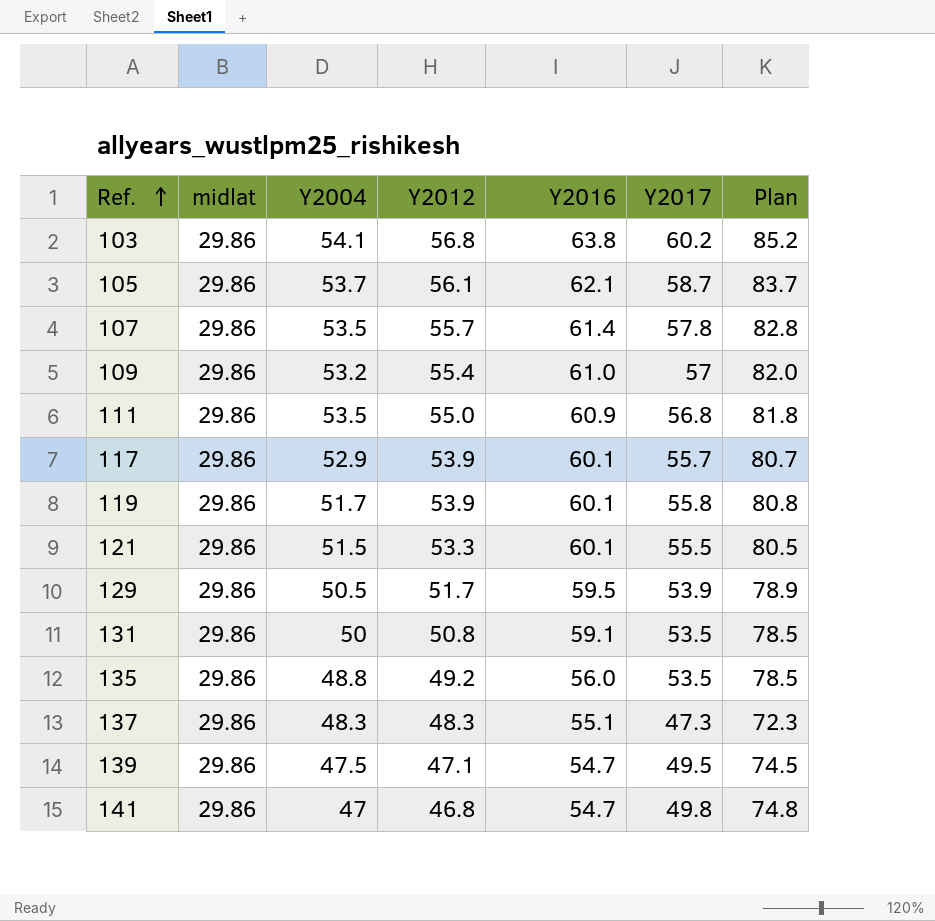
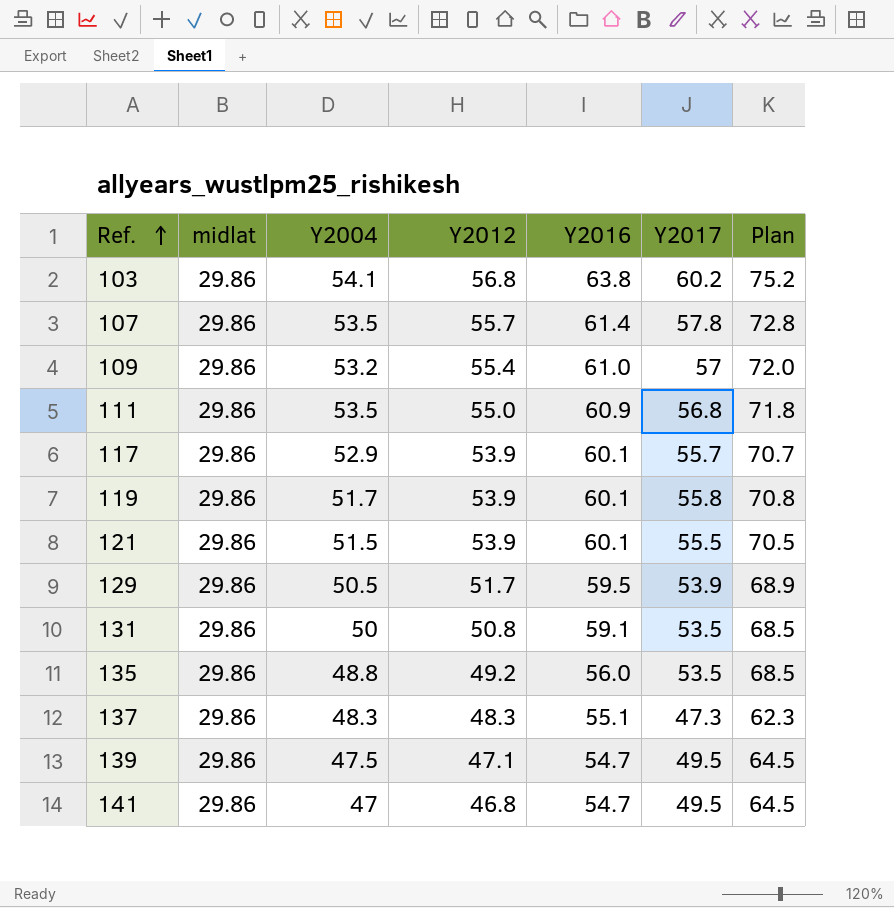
column Plan | formula: [Y2017] + 25 -> [Y2017] + 15
row 105: 29.86 | 53.7 | 56.1 | 62.1 | 58.7 | 83.7 -> none
121 | Y2012: 53.3 -> 53.9
141 | Y2017: 49.8 -> 49.5

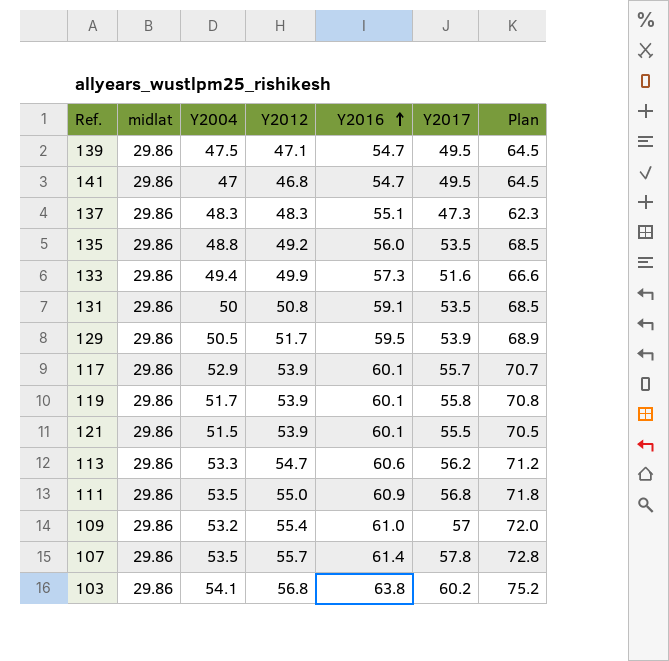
row order: Ref. ascending -> Y2016 ascending
row 133: none -> 29.86 | 49.4 | 49.9 | 57.3 | 51.6 | 66.6
row 113: none -> 29.86 | 53.3 | 54.7 | 60.6 | 56.2 | 71.2

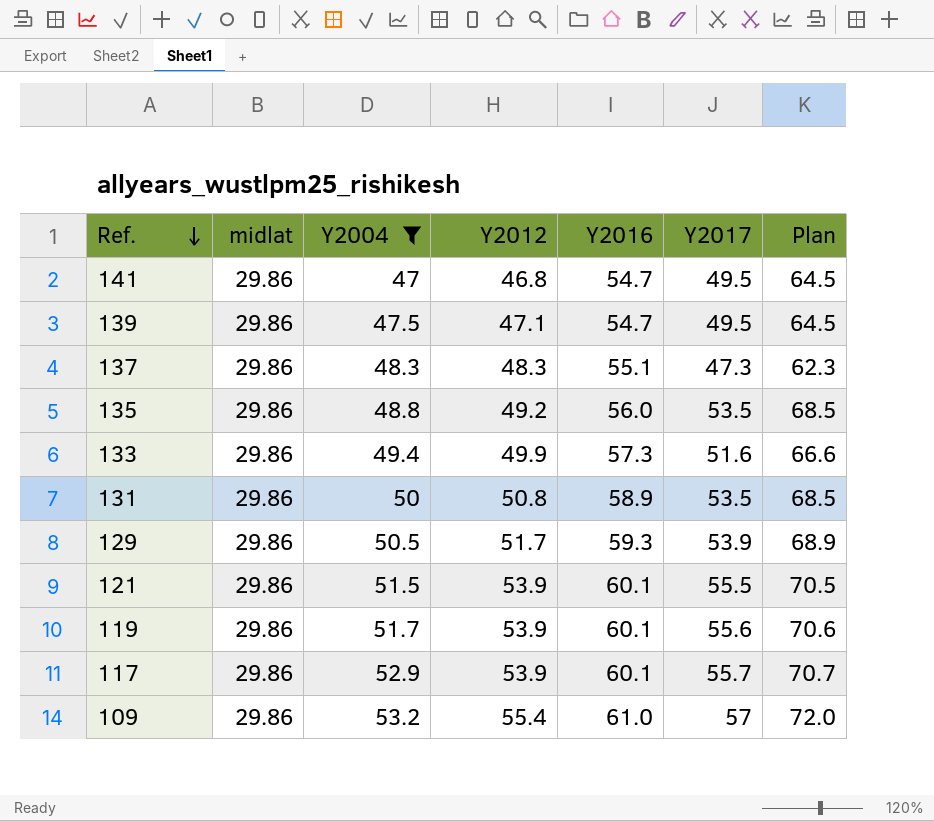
filter: none -> Y2004 <= 53.2
row order: Y2016 ascending -> Ref. descending
131 | Y2016: 59.1 -> 58.9
129 | Y2016: 59.5 -> 59.3
119 | Y2017: 55.8 -> 55.6
119 | Plan: 70.8 -> 70.6

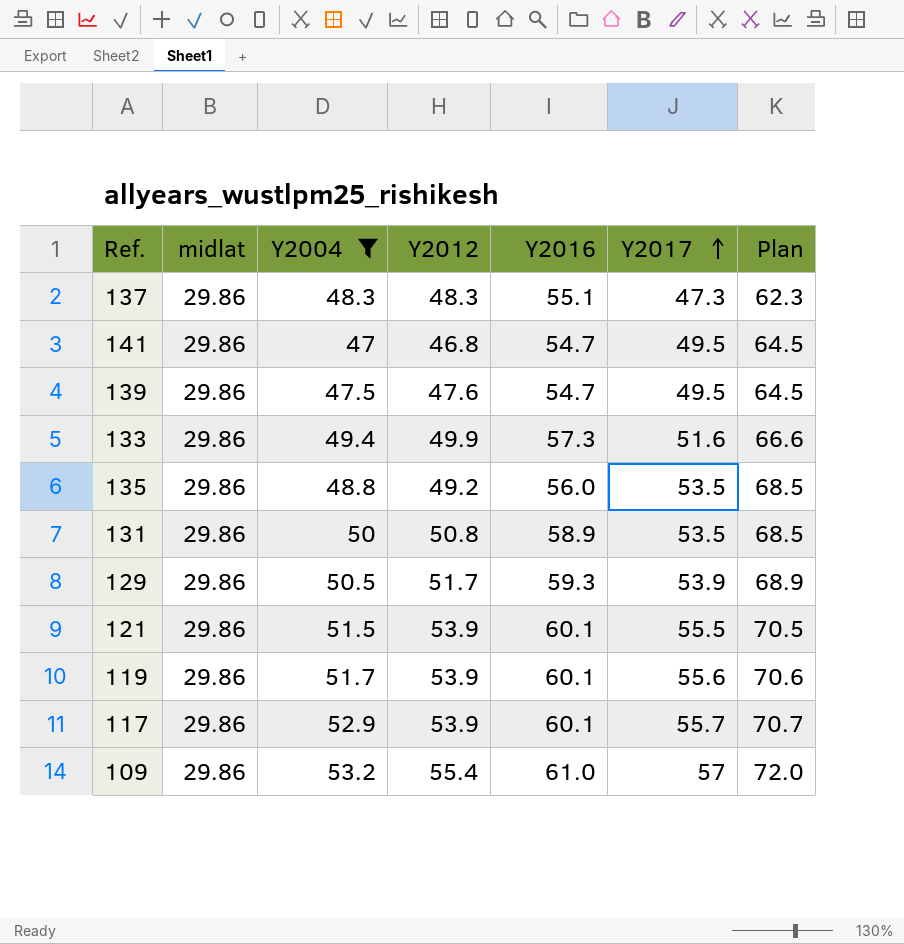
row order: Ref. descending -> Y2017 ascending
139 | Y2012: 47.1 -> 47.6

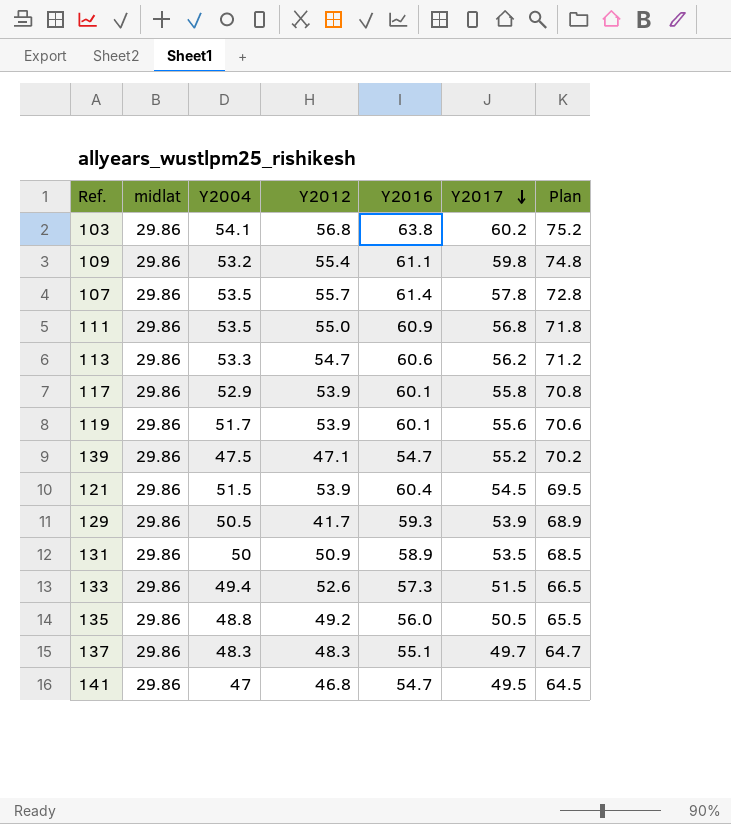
filter: Y2004 <= 53.2 -> none
row order: Y2017 ascending -> Y2017 descending
109 | Y2016: 61.0 -> 61.1
109 | Y2017: 57 -> 59.8
109 | Plan: 72.0 -> 74.8
117 | Y2017: 55.7 -> 55.8
117 | Plan: 70.7 -> 70.8
139 | Y2012: 47.6 -> 47.1
139 | Y2017: 49.5 -> 55.2
139 | Plan: 64.5 -> 70.2
121 | Y2016: 60.1 -> 60.4
121 | Y2017: 55.5 -> 54.5
121 | Plan: 70.5 -> 69.5
129 | Y2012: 51.7 -> 41.7
131 | Y2012: 50.8 -> 50.9
133 | Y2012: 49.9 -> 52.6
133 | Y2017: 51.6 -> 51.5
133 | Plan: 66.6 -> 66.5
135 | Y2017: 53.5 -> 50.5
135 | Plan: 68.5 -> 65.5
137 | Y2017: 47.3 -> 49.7
137 | Plan: 62.3 -> 64.7

